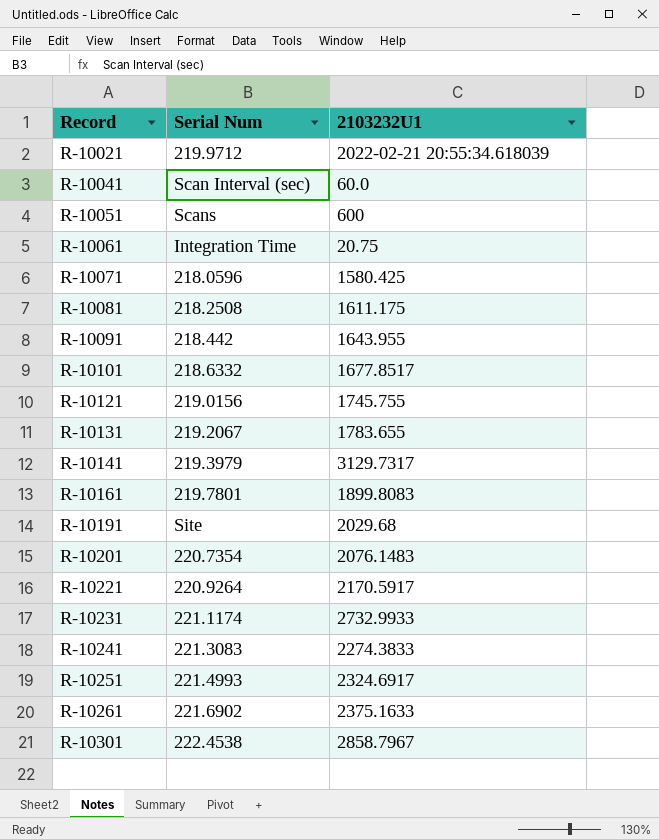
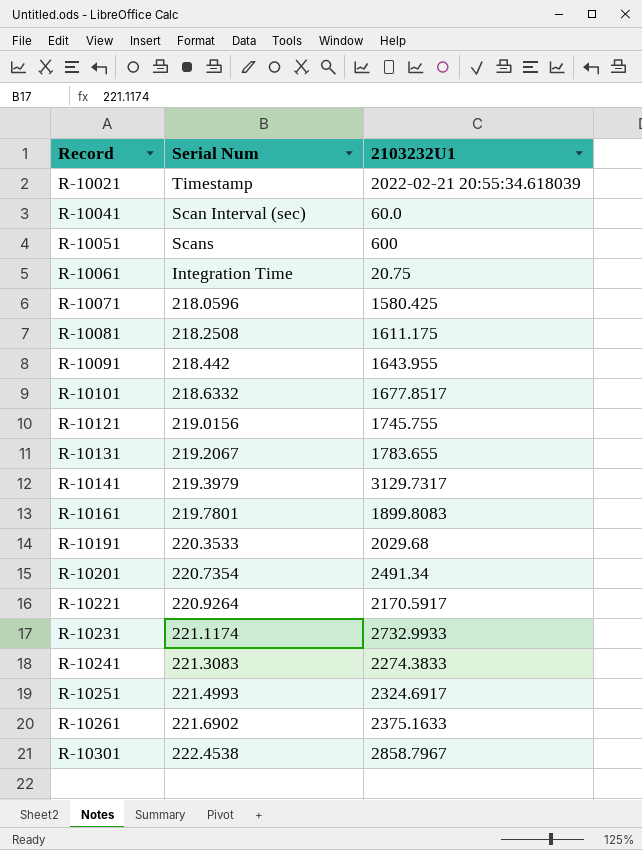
R-10021 | Serial Num: 219.9712 -> Timestamp
R-10191 | Serial Num: Site -> 220.3533
R-10201 | 2103232U1: 2076.1483 -> 2491.34

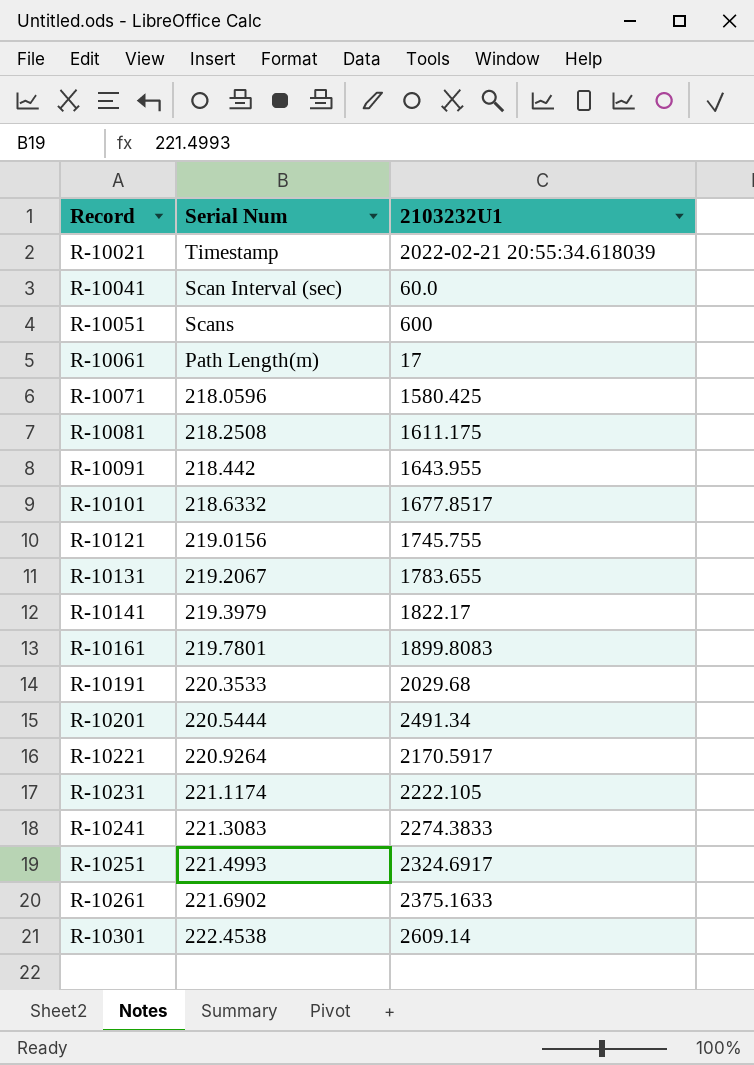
R-10061 | Serial Num: Integration Time -> Path Length(m)
R-10061 | 2103232U1: 20.75 -> 17
R-10141 | 2103232U1: 3129.7317 -> 1822.17
R-10201 | Serial Num: 220.7354 -> 220.5444
R-10231 | 2103232U1: 2732.9933 -> 2222.105
R-10301 | 2103232U1: 2858.7967 -> 2609.14

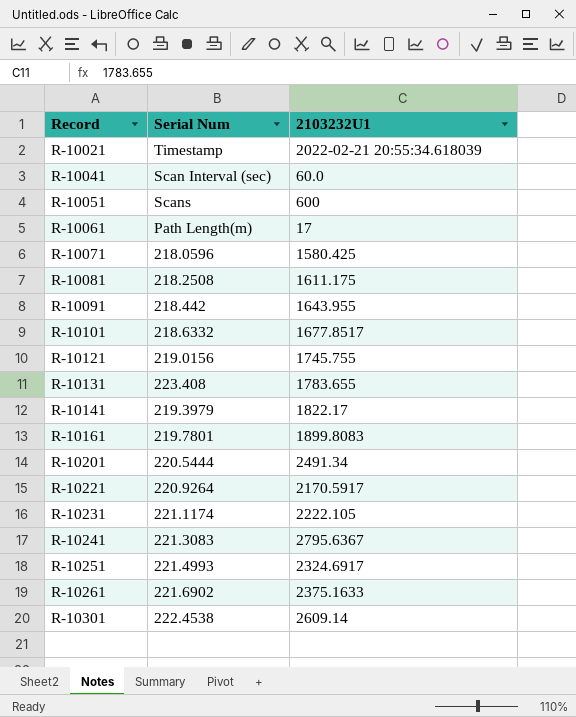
row R-10191: 220.3533 | 2029.68 -> none
R-10131 | Serial Num: 219.2067 -> 223.408
R-10241 | 2103232U1: 2274.3833 -> 2795.6367

